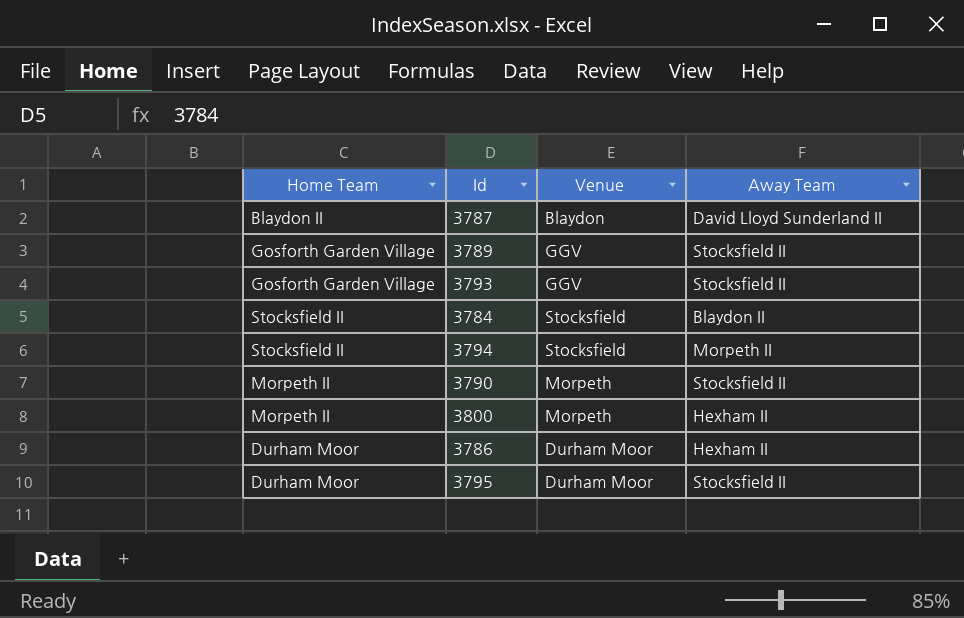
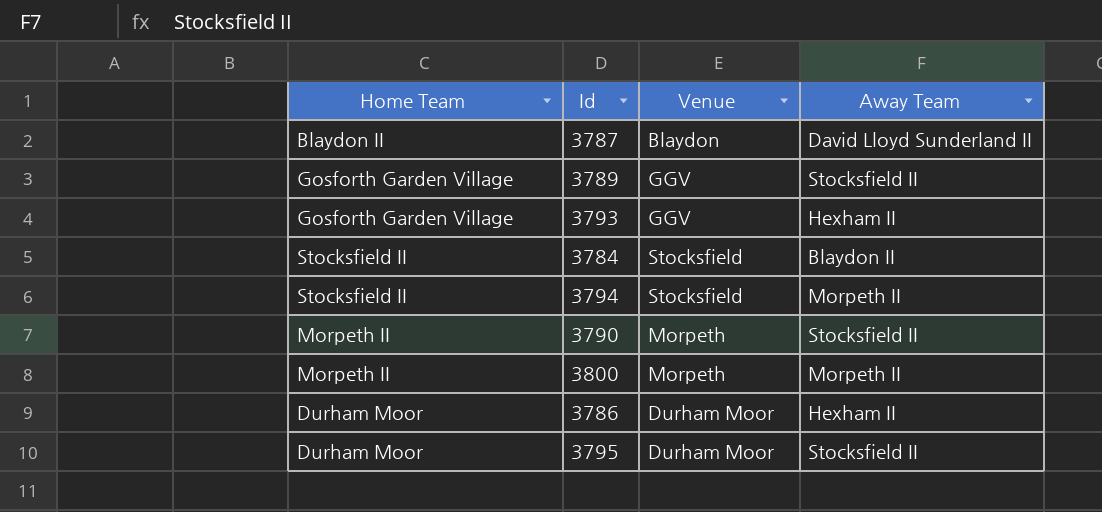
3793 | Away Team: Stocksfield II -> Hexham II
3800 | Away Team: Hexham II -> Morpeth II

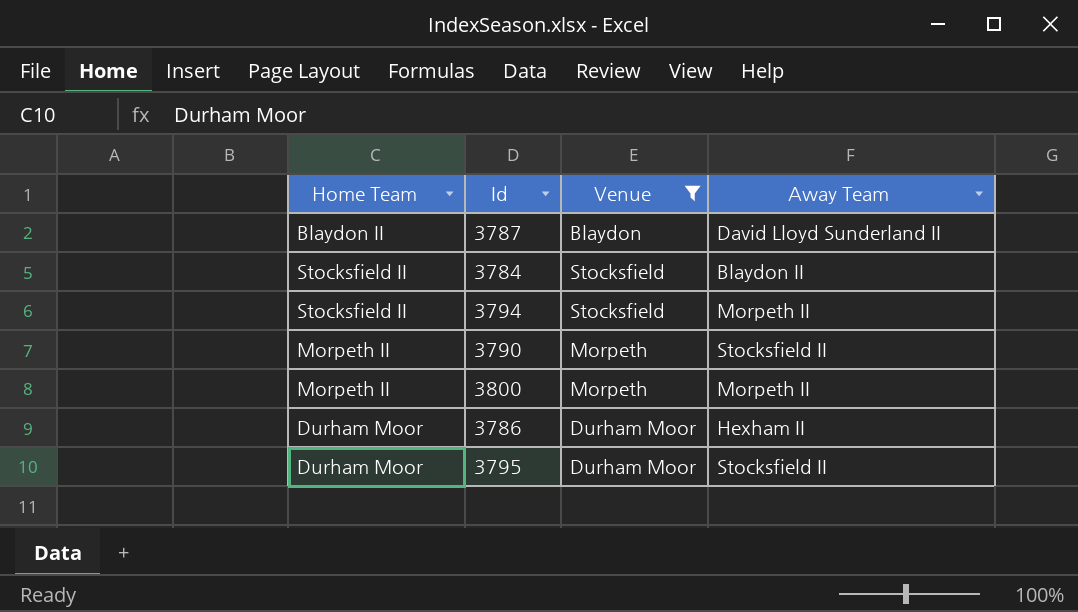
filter: none -> Venue != GGV

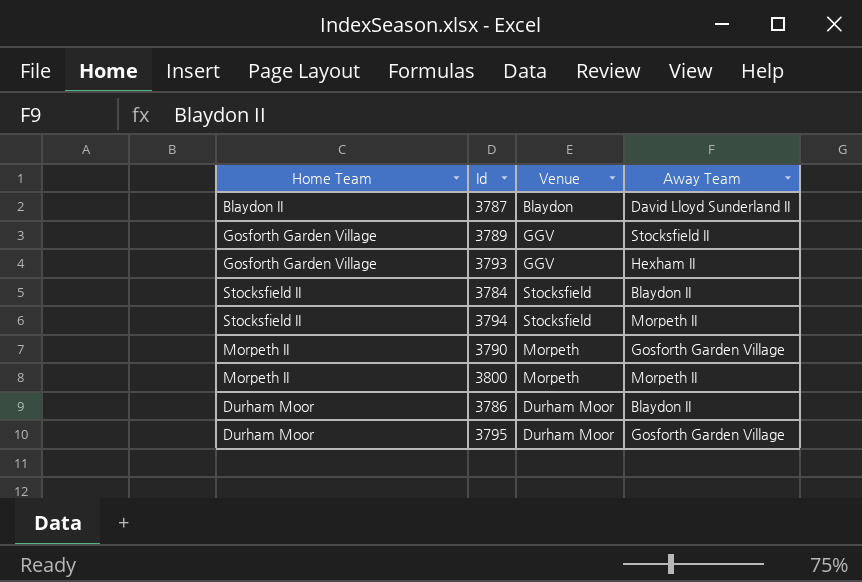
filter: Venue != GGV -> none
3790 | Away Team: Stocksfield II -> Gosforth Garden Village
3786 | Away Team: Hexham II -> Blaydon II
3795 | Away Team: Stocksfield II -> Gosforth Garden Village

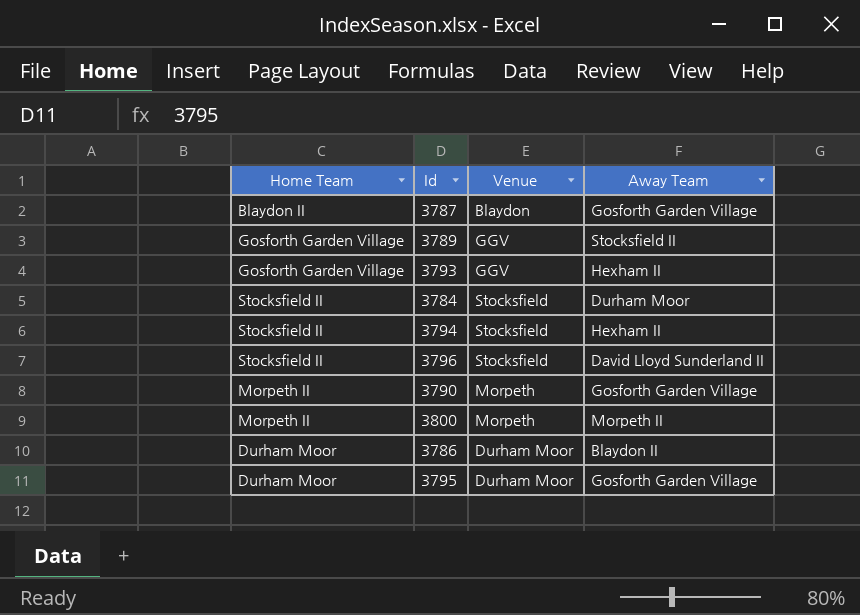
3787 | Away Team: David Lloyd Sunderland II -> Gosforth Garden Village
3784 | Away Team: Blaydon II -> Durham Moor
3794 | Away Team: Morpeth II -> Hexham II
row 3796: none -> Stocksfield II | Stocksfield | David Lloyd Sunderland II

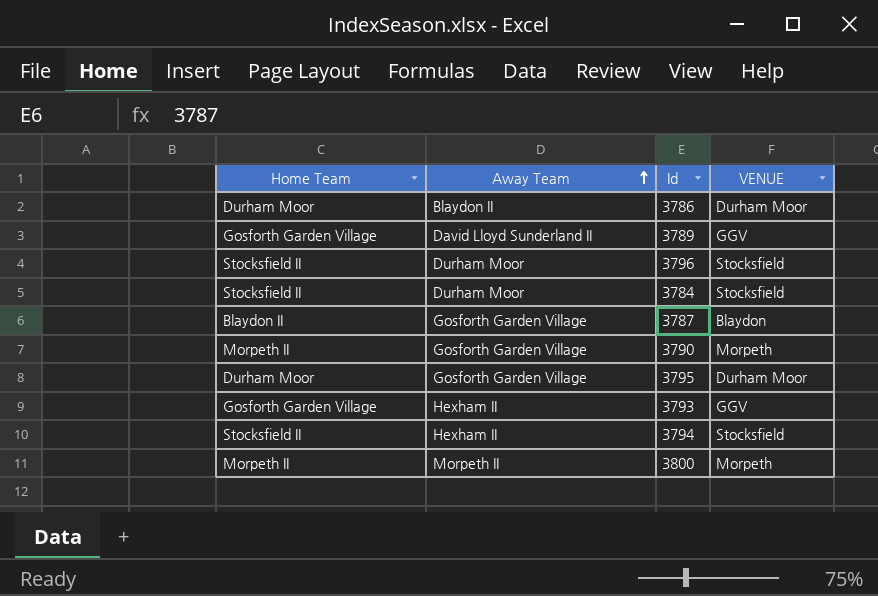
row order: none -> Away Team ascending
column Away Team | position: 4 -> 2
column name: Venue -> VENUE
3789 | Away Team: Stocksfield II -> David Lloyd Sunderland II
3796 | Away Team: David Lloyd Sunderland II -> Durham Moor

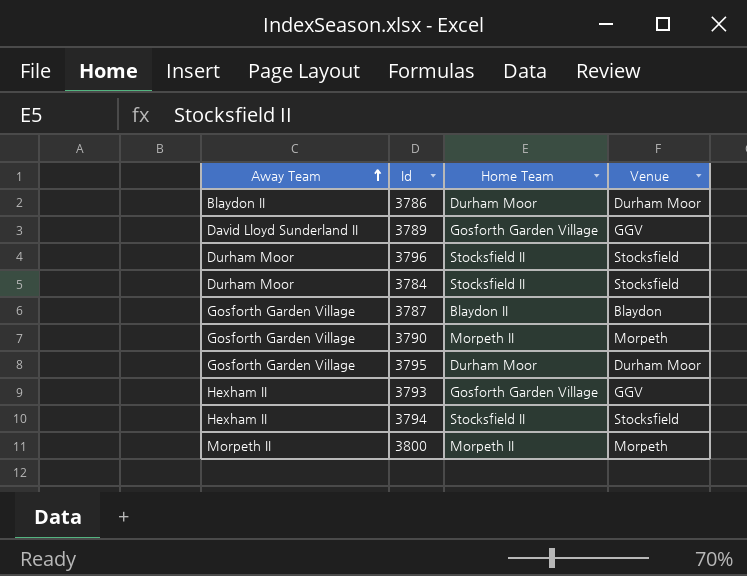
column Home Team | position: 1 -> 3
column name: VENUE -> Venue

